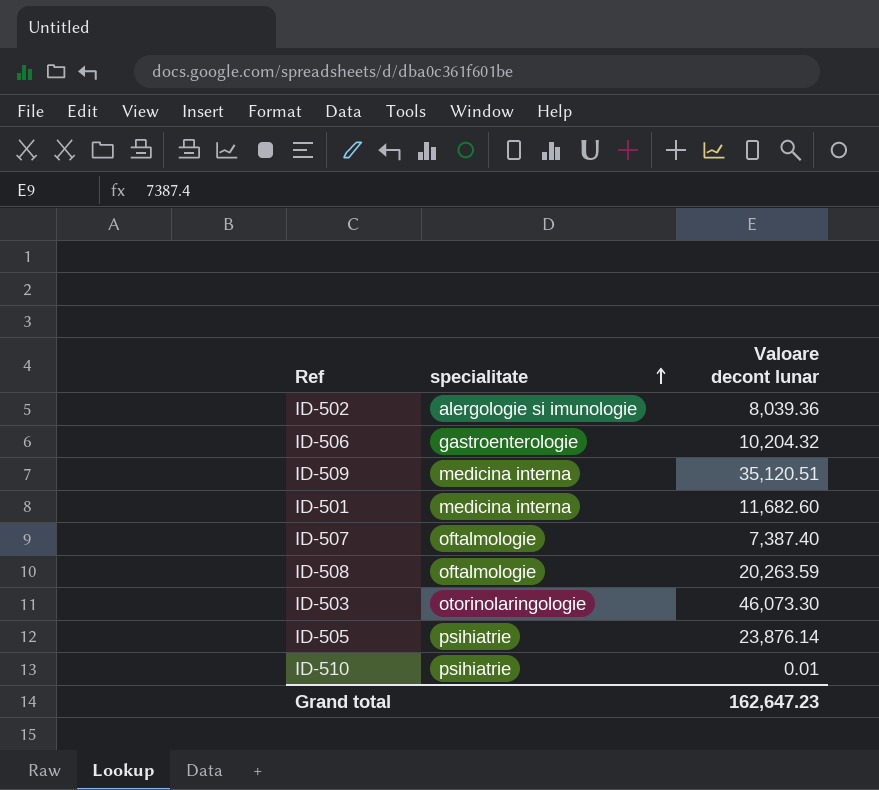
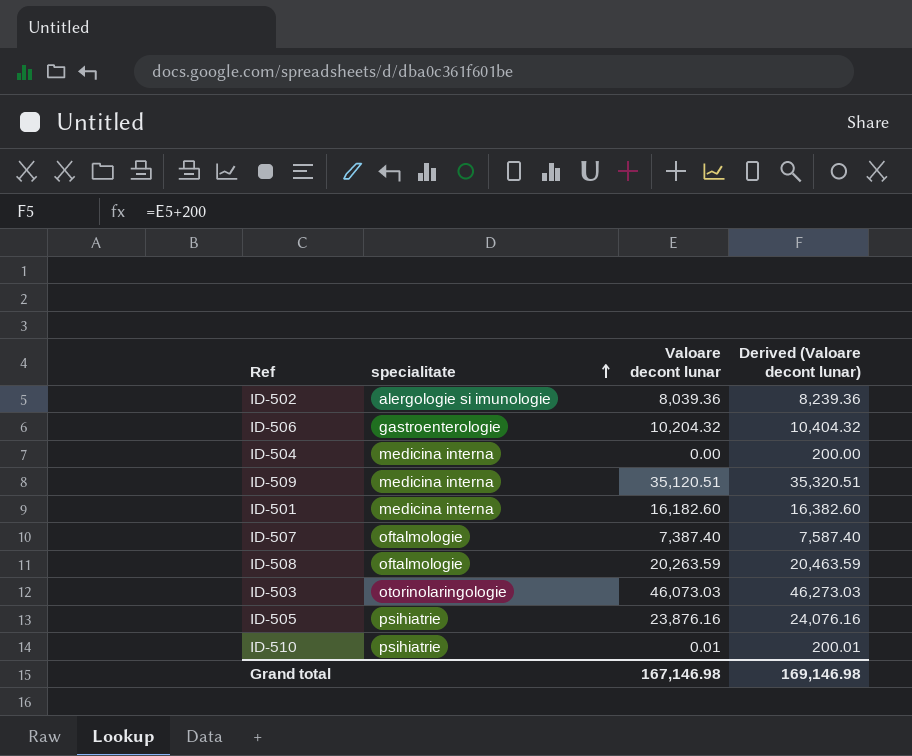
column Derived (Valoare decont lunar) | formula: none -> [Valoare decont lunar] + 200
row ID-504: none -> medicina interna | 0.00 | 200.00
ID-501 | Valoare decont lunar: 11,682.60 -> 16,182.60
ID-503 | Valoare decont lunar: 46,073.30 -> 46,073.03
ID-505 | Valoare decont lunar: 23,876.14 -> 23,876.16
Grand total | Valoare decont lunar: 162,647.23 -> 167,146.98

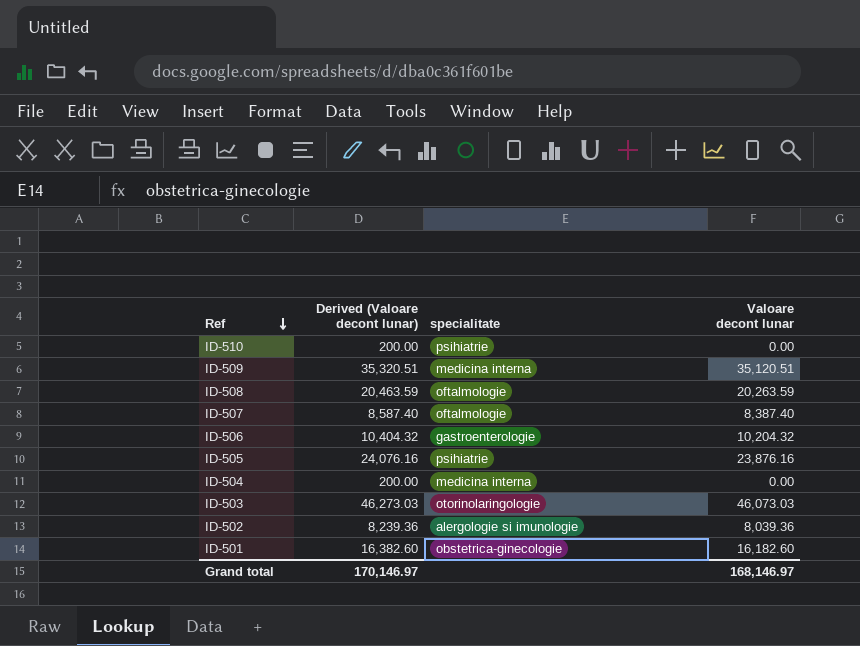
row order: specialitate ascending -> Ref descending
column Derived (Valoare decont lunar) | position: 4 -> 2
ID-510 | Derived (Valoare decont lunar): 200.01 -> 200.00
ID-510 | Valoare decont lunar: 0.01 -> 0.00
ID-507 | Derived (Valoare decont lunar): 7,587.40 -> 8,587.40
ID-507 | Valoare decont lunar: 7,387.40 -> 8,387.40
ID-501 | specialitate: medicina interna -> obstetrica-ginecologie
Grand total | Derived (Valoare decont lunar): 169,146.98 -> 170,146.97
Grand total | Valoare decont lunar: 167,146.98 -> 168,146.97

